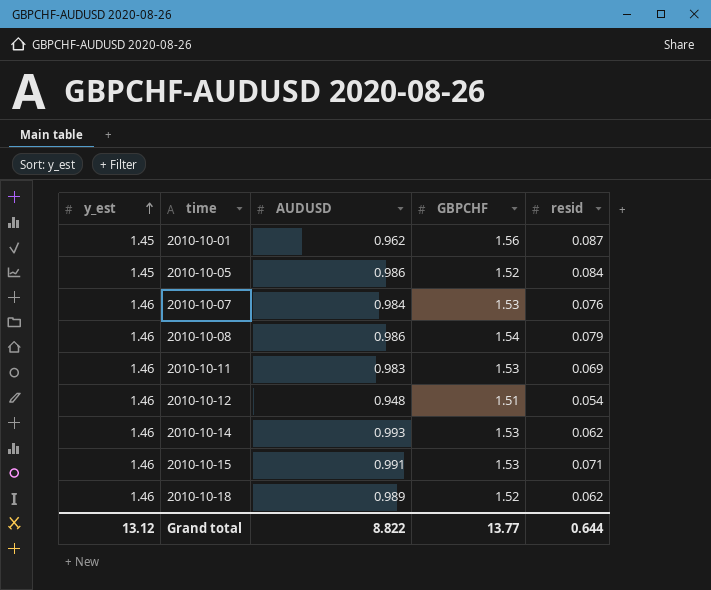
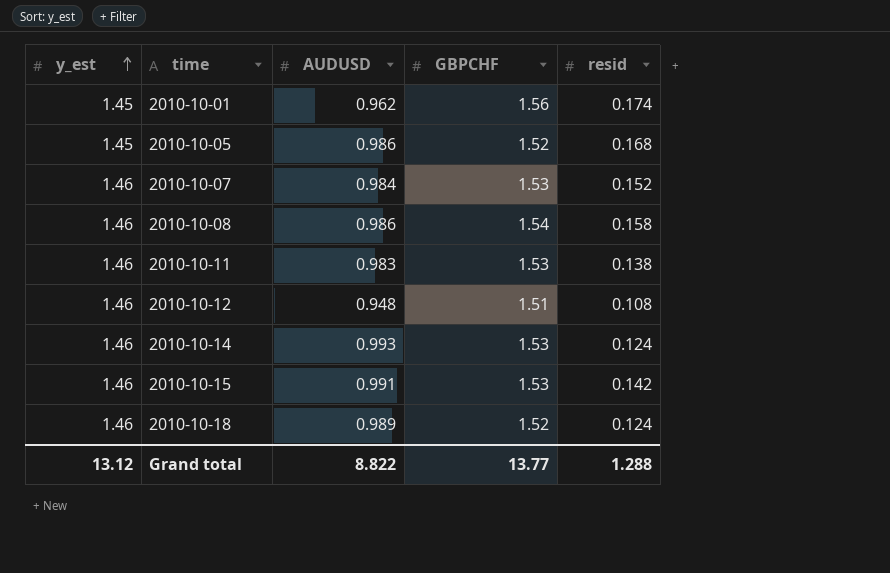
2010-10-01 | resid: 0.087 -> 0.174
2010-10-05 | resid: 0.084 -> 0.168
2010-10-07 | resid: 0.076 -> 0.152
2010-10-08 | resid: 0.079 -> 0.158
2010-10-11 | resid: 0.069 -> 0.138
2010-10-12 | resid: 0.054 -> 0.108
2010-10-14 | resid: 0.062 -> 0.124
2010-10-15 | resid: 0.071 -> 0.142
2010-10-18 | resid: 0.062 -> 0.124
Grand total | resid: 0.644 -> 1.288

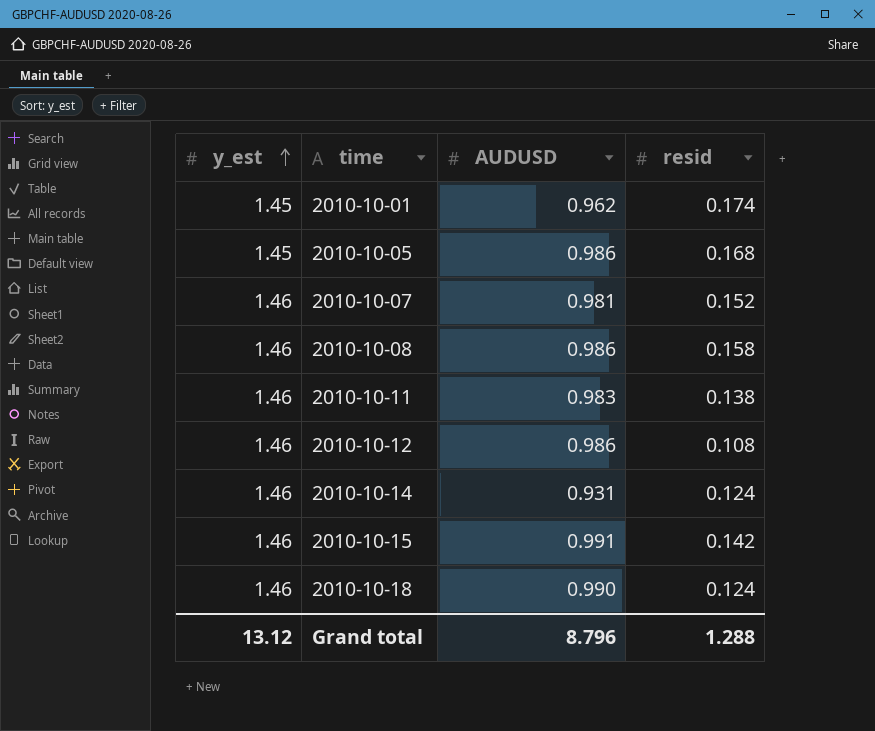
column GBPCHF | position: 4 -> none
2010-10-07 | AUDUSD: 0.984 -> 0.981
2010-10-12 | AUDUSD: 0.948 -> 0.986
2010-10-14 | AUDUSD: 0.993 -> 0.931
2010-10-18 | AUDUSD: 0.989 -> 0.990
Grand total | AUDUSD: 8.822 -> 8.796

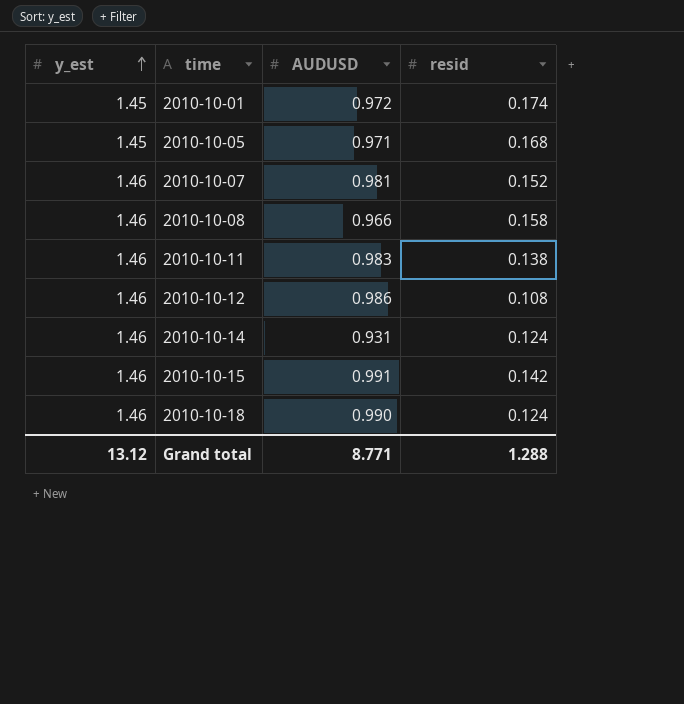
2010-10-01 | AUDUSD: 0.962 -> 0.972
2010-10-05 | AUDUSD: 0.986 -> 0.971
2010-10-08 | AUDUSD: 0.986 -> 0.966
Grand total | AUDUSD: 8.796 -> 8.771

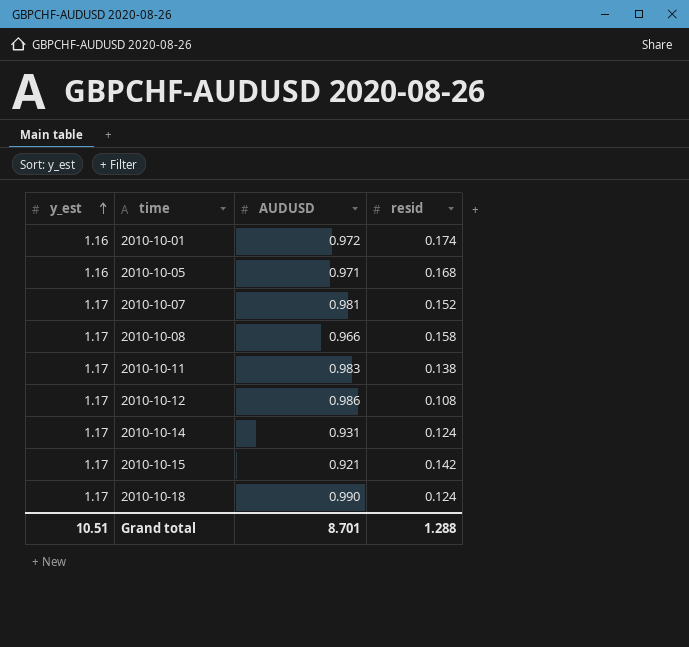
2010-10-01 | y_est: 1.45 -> 1.16
2010-10-05 | y_est: 1.45 -> 1.16
2010-10-07 | y_est: 1.46 -> 1.17
2010-10-08 | y_est: 1.46 -> 1.17
2010-10-11 | y_est: 1.46 -> 1.17
2010-10-12 | y_est: 1.46 -> 1.17
2010-10-14 | y_est: 1.46 -> 1.17
2010-10-15 | y_est: 1.46 -> 1.17
2010-10-15 | AUDUSD: 0.991 -> 0.921
2010-10-18 | y_est: 1.46 -> 1.17
Grand total | y_est: 13.12 -> 10.51
Grand total | AUDUSD: 8.771 -> 8.701

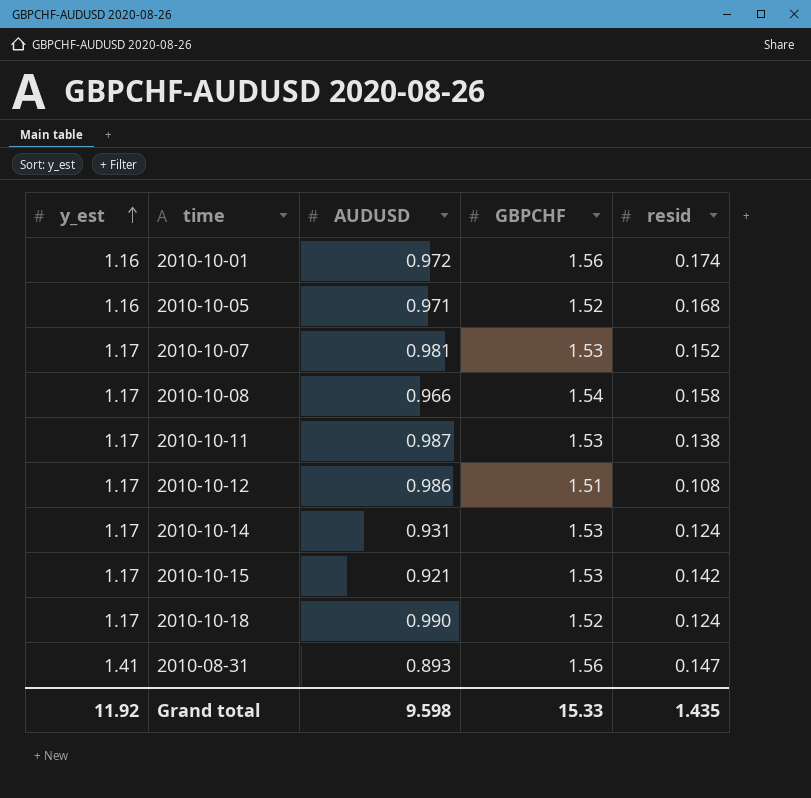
column GBPCHF | position: none -> 4
2010-10-11 | AUDUSD: 0.983 -> 0.987
row 2010-08-31: none -> 1.41 | 0.893 | 1.56 | 0.147
Grand total | y_est: 10.51 -> 11.92
Grand total | AUDUSD: 8.701 -> 9.598
Grand total | resid: 1.288 -> 1.435

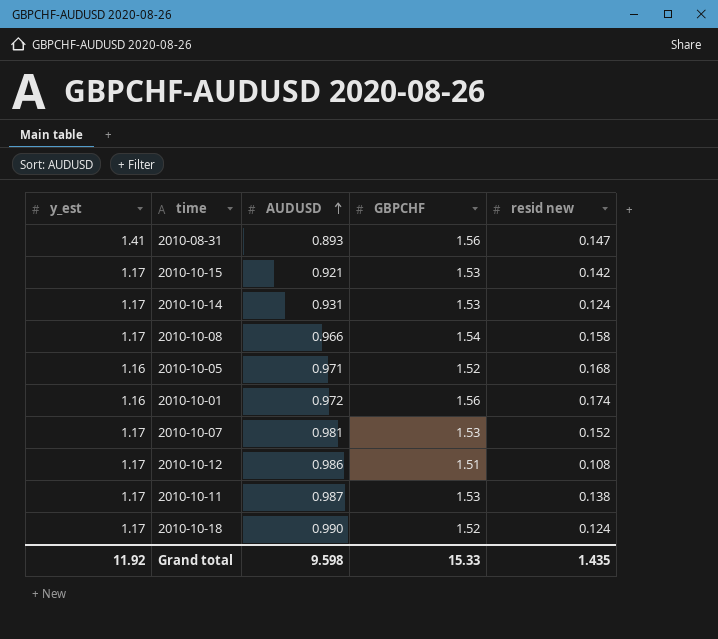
row order: y_est ascending -> AUDUSD ascending
column name: resid -> resid new

